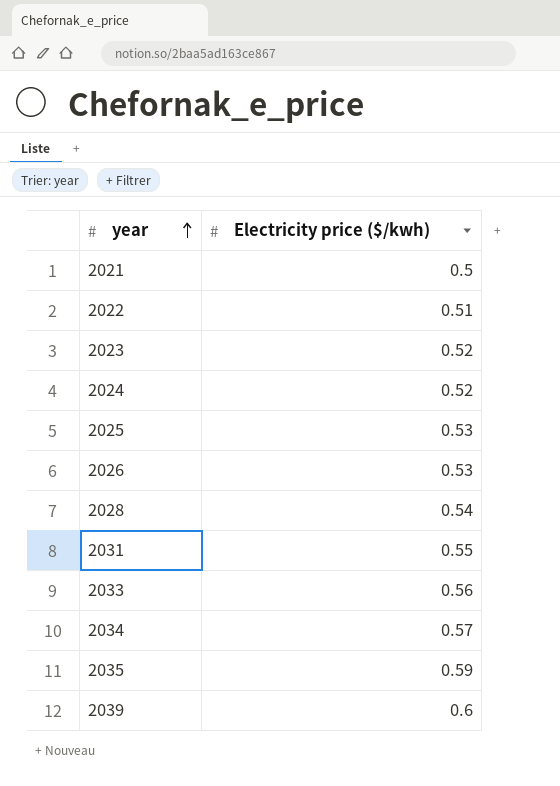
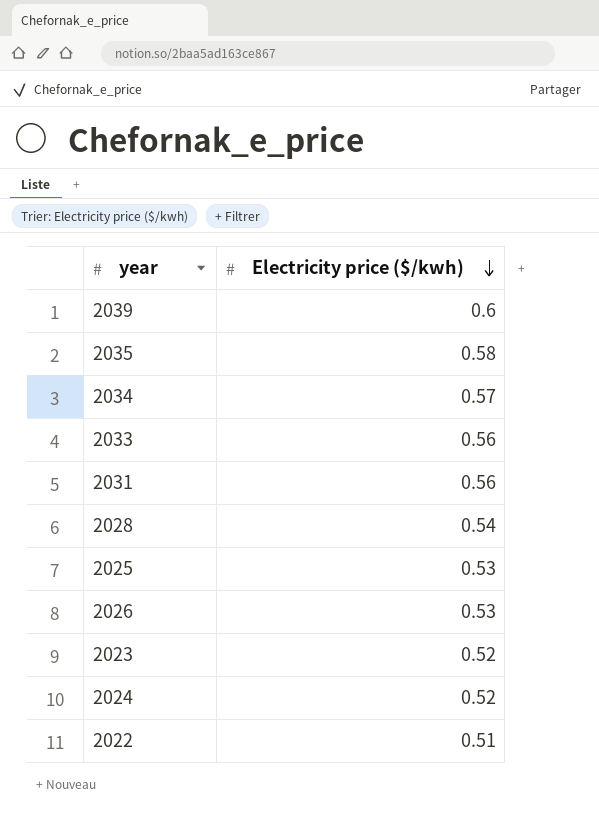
row order: year ascending -> Electricity price ($/kwh) descending
row 2021: 0.5 -> none
2035 | Electricity price ($/kwh): 0.59 -> 0.58
2031 | Electricity price ($/kwh): 0.55 -> 0.56

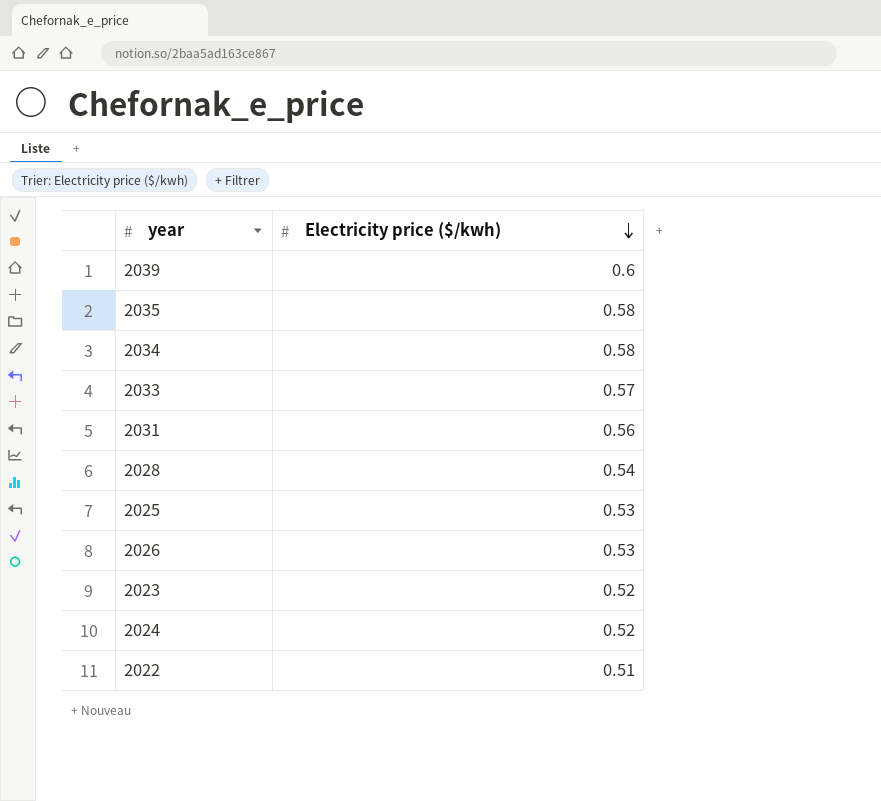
2034 | Electricity price ($/kwh): 0.57 -> 0.58
2033 | Electricity price ($/kwh): 0.56 -> 0.57

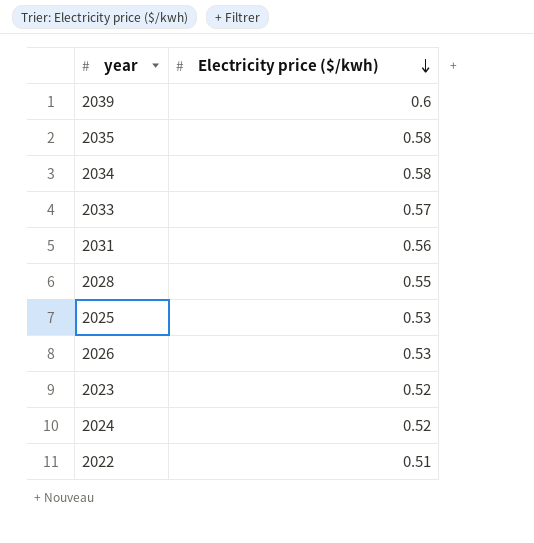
2028 | Electricity price ($/kwh): 0.54 -> 0.55

